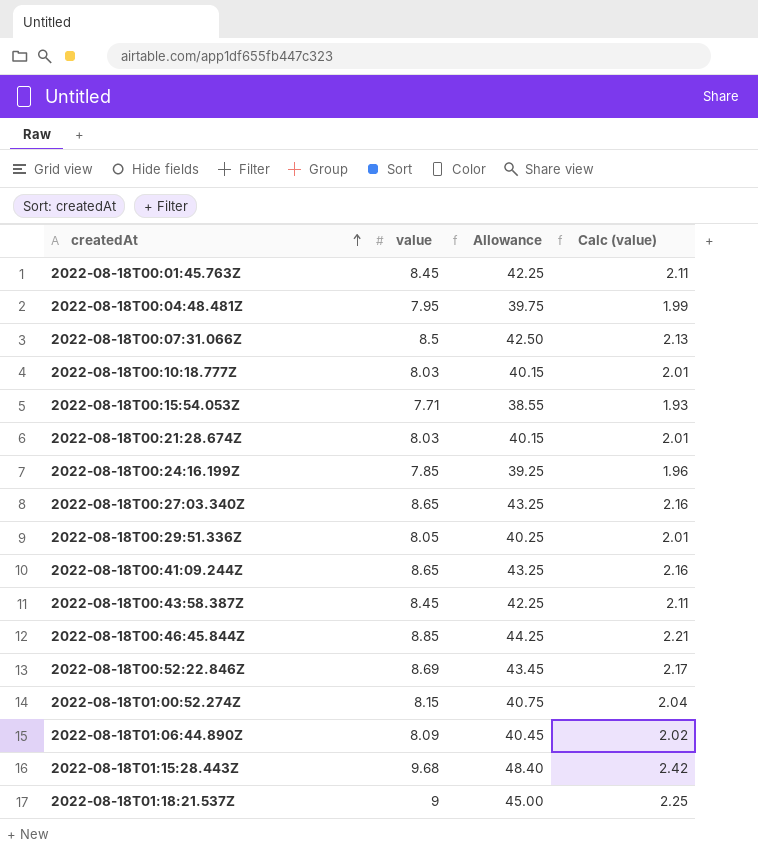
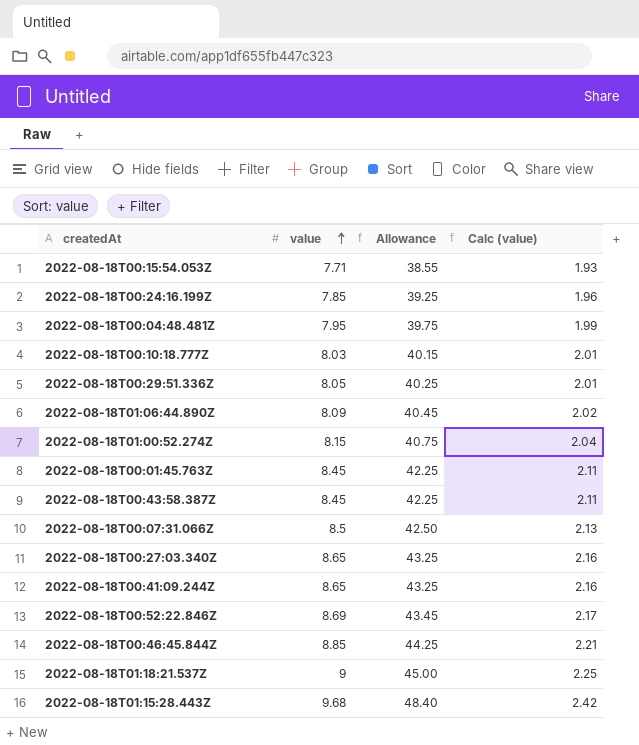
row order: createdAt ascending -> value ascending
row 2022-08-18T00:21:28.674Z: 8.03 | 40.15 | 2.01 -> none

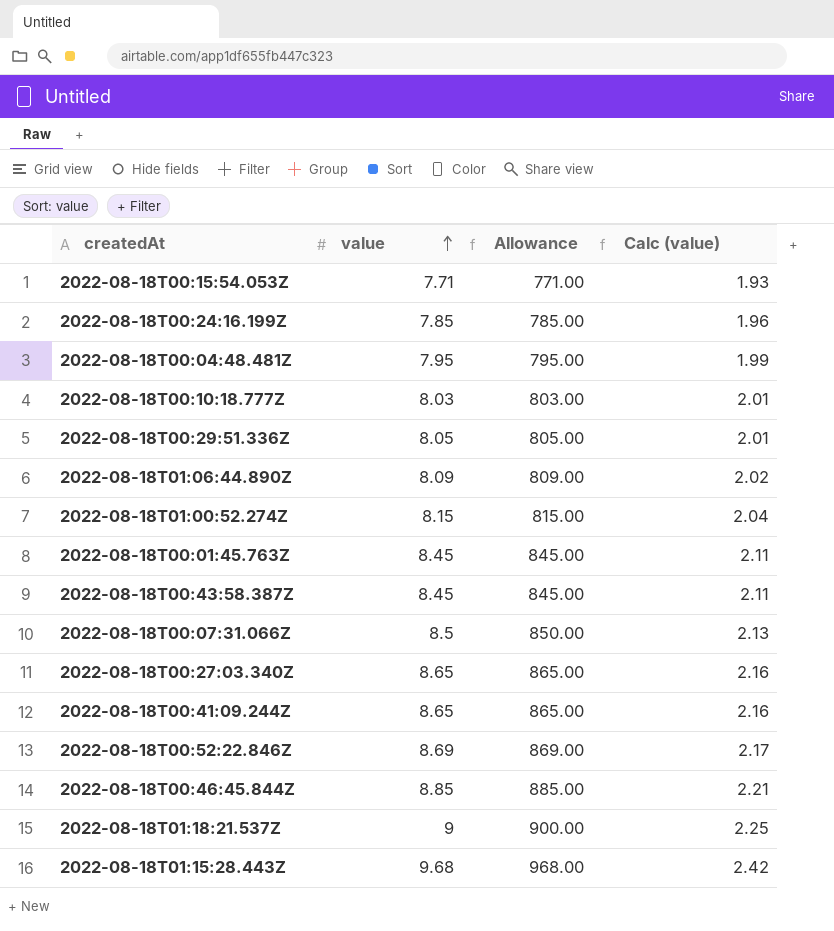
column Allowance | formula: [value] * 5 -> [value] * 100

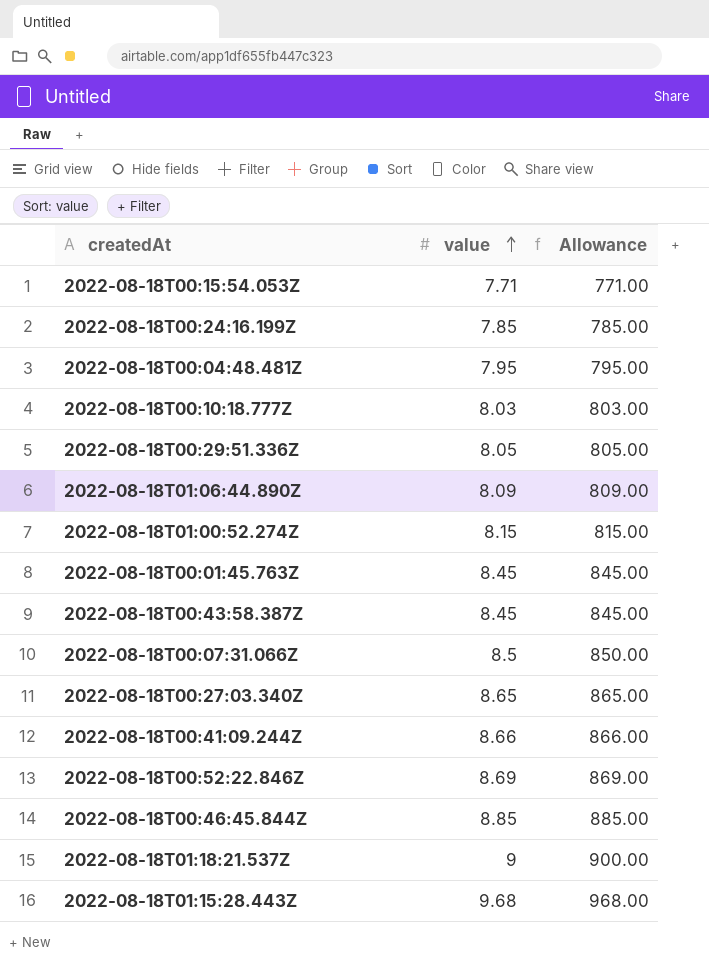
column Calc (value) | formula: [value] * 0.25 -> none
2022-08-18T00:41:09.244Z | value: 8.65 -> 8.66
2022-08-18T00:41:09.244Z | Allowance: 865.00 -> 866.00

